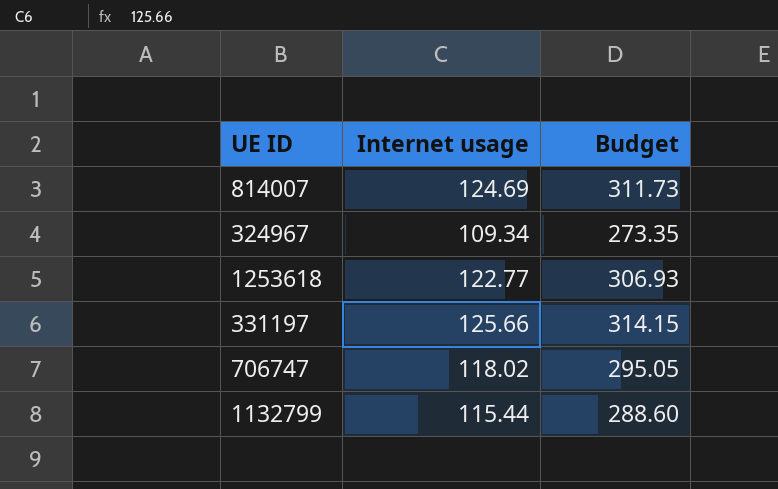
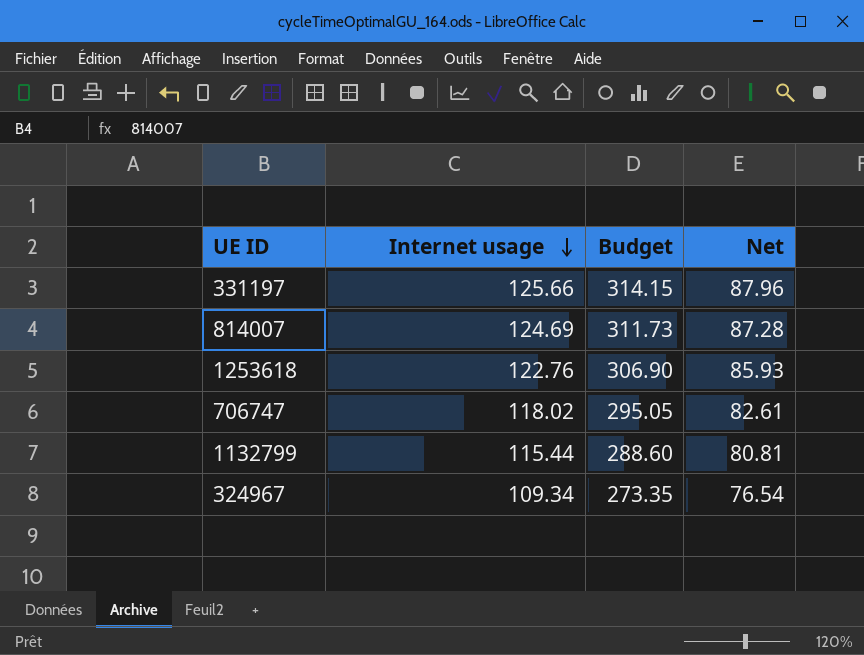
row order: none -> Internet usage descending
column Net | formula: none -> [Internet usage] * 0.7
1253618 | Internet usage: 122.77 -> 122.76
1253618 | Budget: 306.93 -> 306.90

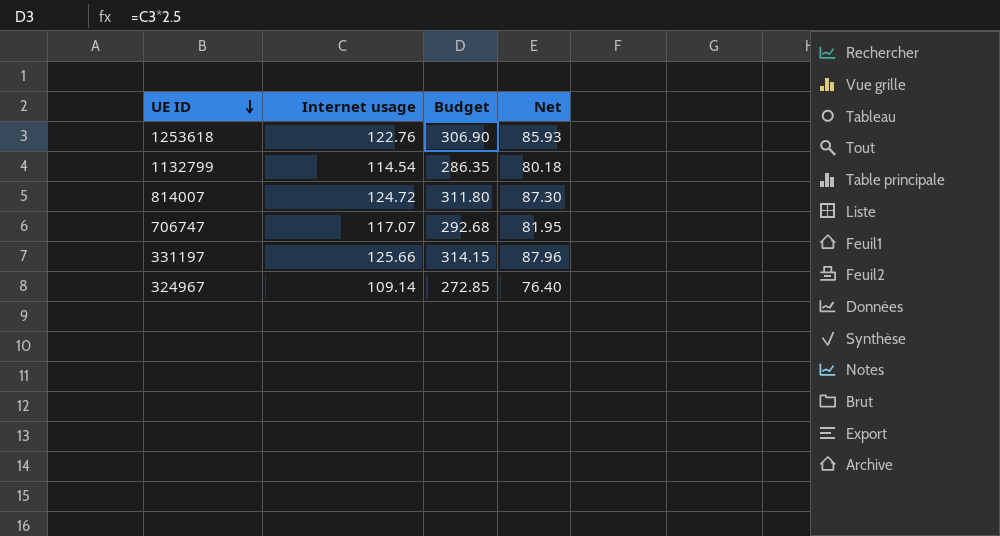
row order: Internet usage descending -> UE ID descending
1132799 | Internet usage: 115.44 -> 114.54
1132799 | Budget: 288.60 -> 286.35
1132799 | Net: 80.81 -> 80.18
814007 | Internet usage: 124.69 -> 124.72
814007 | Budget: 311.73 -> 311.80
814007 | Net: 87.28 -> 87.30
706747 | Internet usage: 118.02 -> 117.07
706747 | Budget: 295.05 -> 292.68
706747 | Net: 82.61 -> 81.95
324967 | Internet usage: 109.34 -> 109.14
324967 | Budget: 273.35 -> 272.85
324967 | Net: 76.54 -> 76.40

